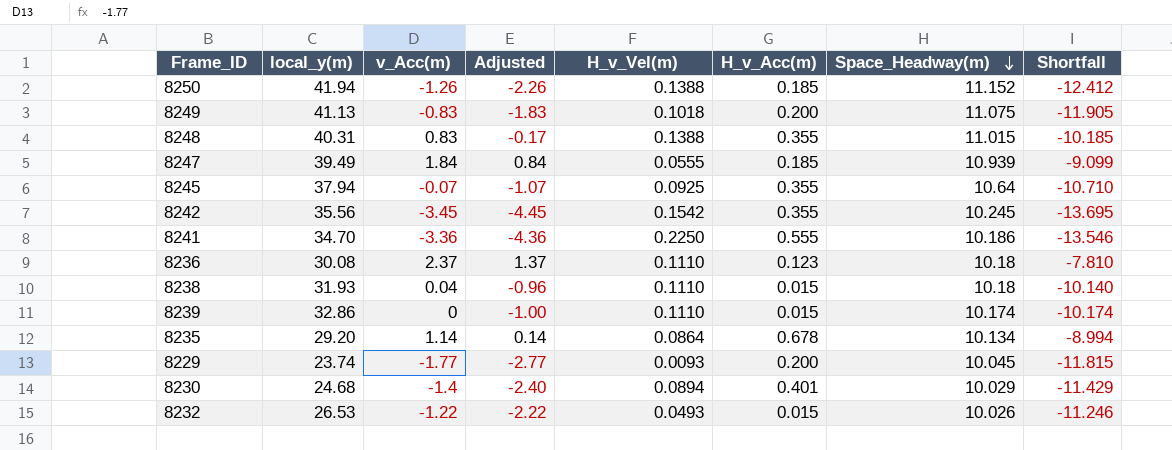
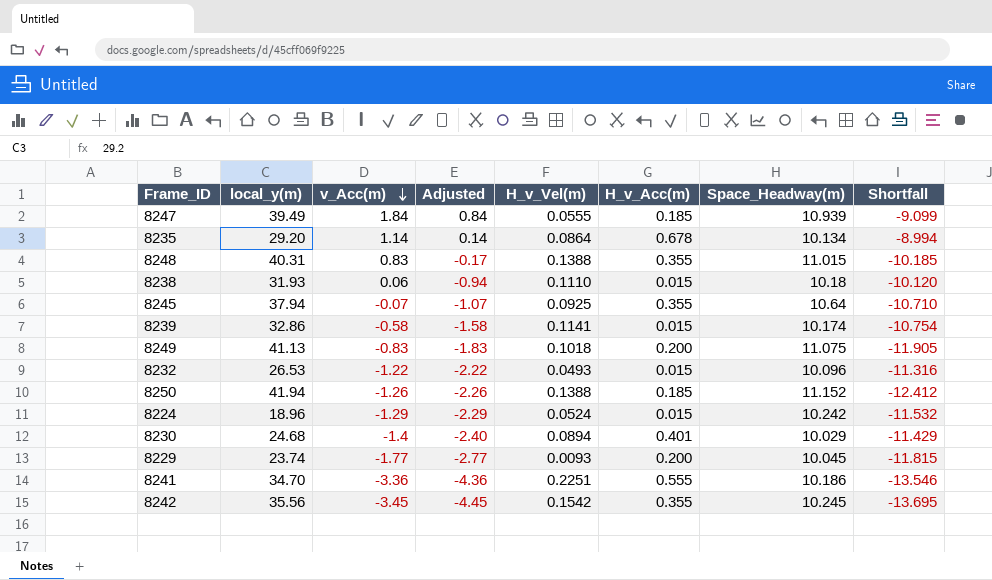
row order: Space_Headway(m) descending -> v_Acc(m) descending
row 8236: 30.08 | 2.37 | 1.37 | 0.1110 | 0.123 | 10.18 | -7.810 -> none
8238 | v_Acc(m): 0.04 -> 0.06
8238 | Adjusted: -0.96 -> -0.94
8238 | Shortfall: -10.140 -> -10.120
8239 | v_Acc(m): 0 -> -0.58
8239 | Adjusted: -1.00 -> -1.58
8239 | H_v_Vel(m): 0.1110 -> 0.1141
8239 | Shortfall: -10.174 -> -10.754
8232 | Space_Headway(m): 10.026 -> 10.096
8232 | Shortfall: -11.246 -> -11.316
row 8224: none -> 18.96 | -1.29 | -2.29 | 0.0524 | 0.015 | 10.242 | -11.532
8241 | H_v_Vel(m): 0.2250 -> 0.2251

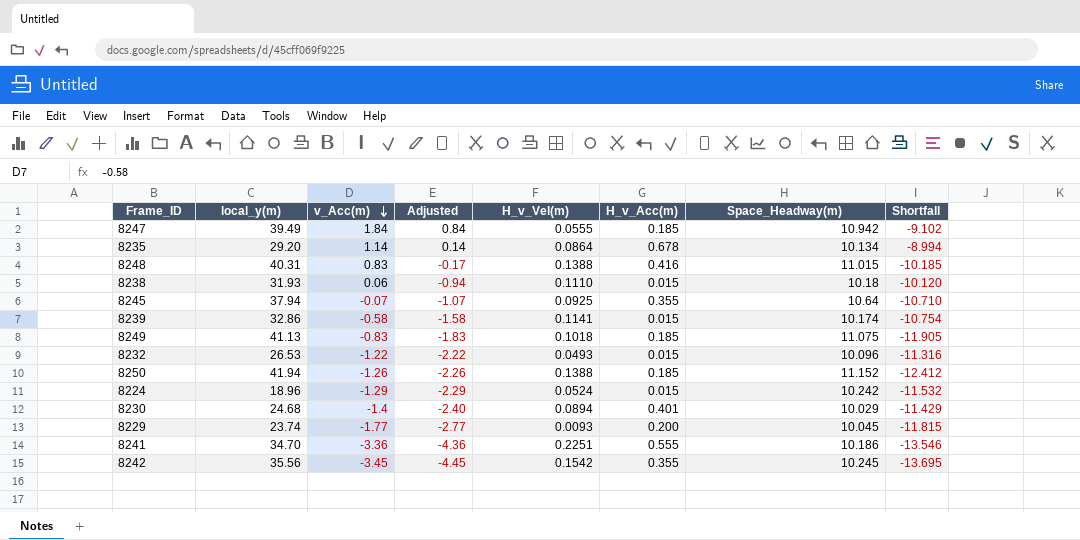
8247 | Space_Headway(m): 10.939 -> 10.942
8247 | Shortfall: -9.099 -> -9.102
8248 | H_v_Acc(m): 0.355 -> 0.416
8249 | H_v_Acc(m): 0.200 -> 0.185

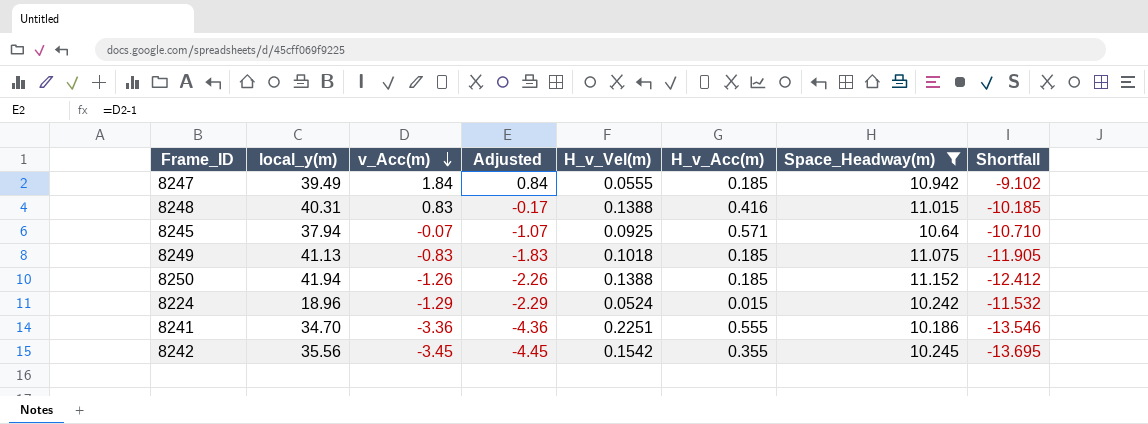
filter: none -> Space_Headway(m) >= 10.186
8245 | H_v_Acc(m): 0.355 -> 0.571

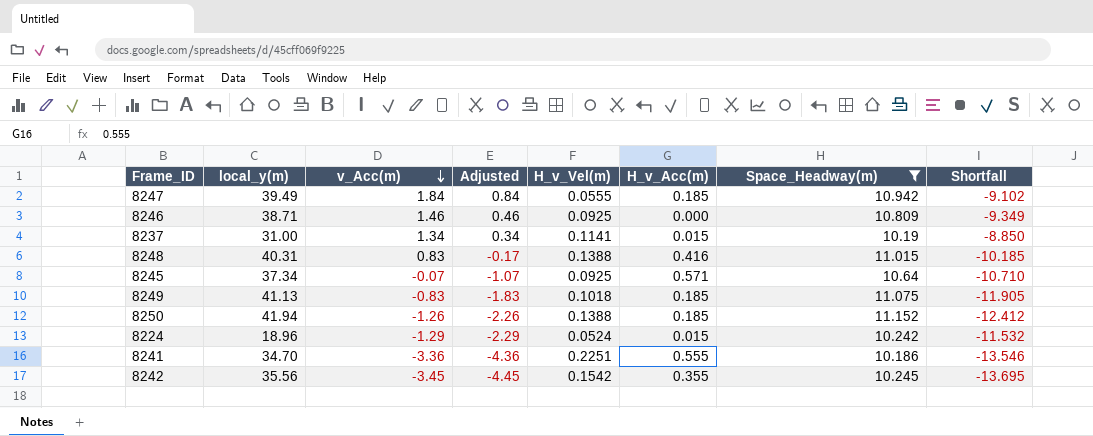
row 8246: none -> 38.71 | 1.46 | 0.46 | 0.0925 | 0.000 | 10.809 | -9.349
row 8237: none -> 31.00 | 1.34 | 0.34 | 0.1141 | 0.015 | 10.19 | -8.850
8245 | local_y(m): 37.94 -> 37.34

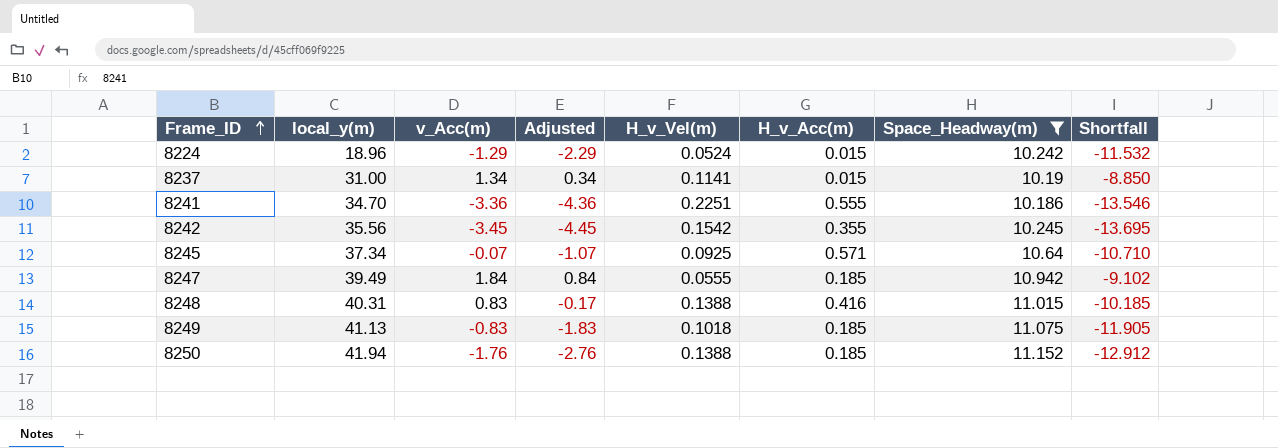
row order: v_Acc(m) descending -> Frame_ID ascending
row 8246: 38.71 | 1.46 | 0.46 | 0.0925 | 0.000 | 10.809 | -9.349 -> none
8250 | v_Acc(m): -1.26 -> -1.76
8250 | Adjusted: -2.26 -> -2.76
8250 | Shortfall: -12.412 -> -12.912

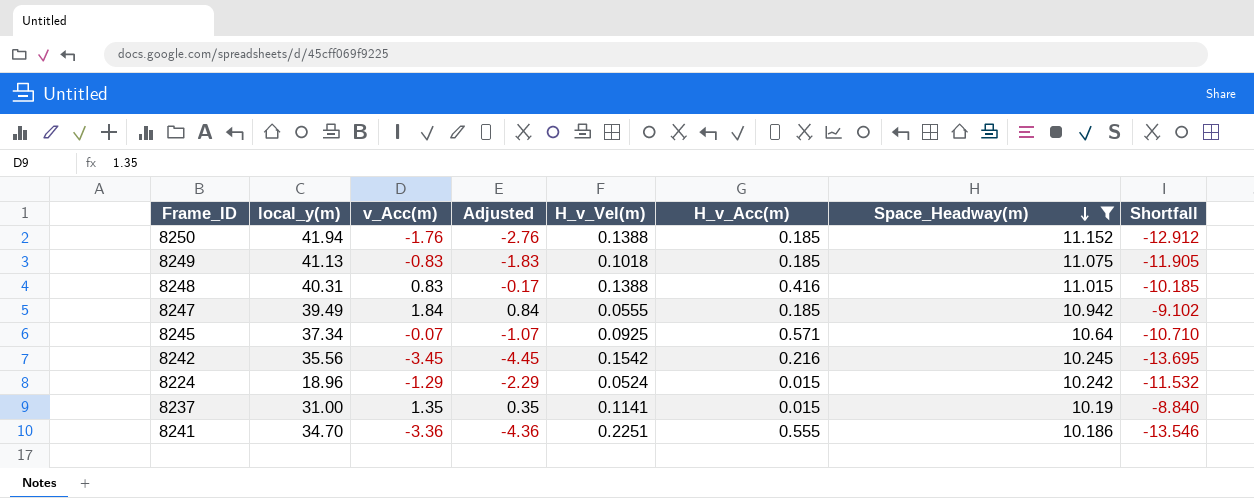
row order: Frame_ID ascending -> Space_Headway(m) descending
8242 | H_v_Acc(m): 0.355 -> 0.216
8237 | v_Acc(m): 1.34 -> 1.35
8237 | Adjusted: 0.34 -> 0.35
8237 | Shortfall: -8.850 -> -8.840

